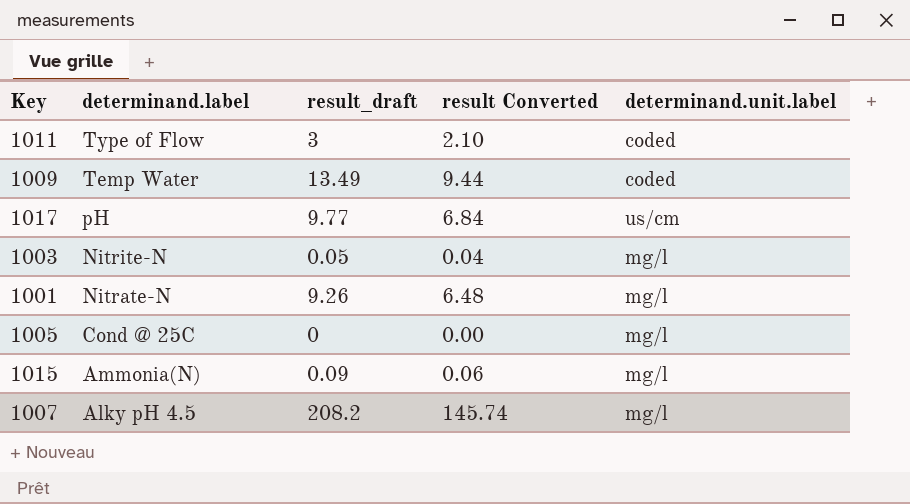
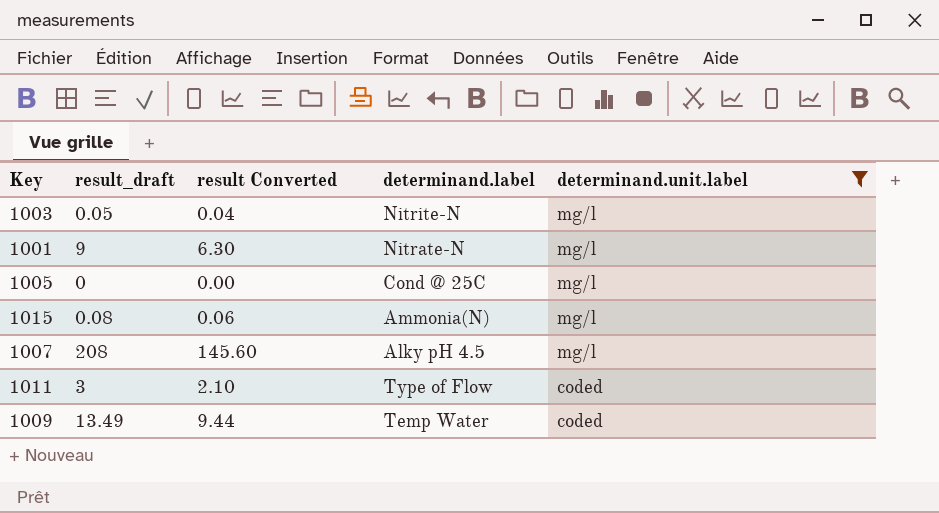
filter: none -> determinand.unit.label != us/cm
row order: determinand.label descending -> determinand.unit.label descending
column determinand.label | position: 2 -> 4
1001 | result_draft: 9.26 -> 9
1001 | result Converted: 6.48 -> 6.30
1015 | result_draft: 0.09 -> 0.08
1007 | result_draft: 208.2 -> 208
1007 | result Converted: 145.74 -> 145.60

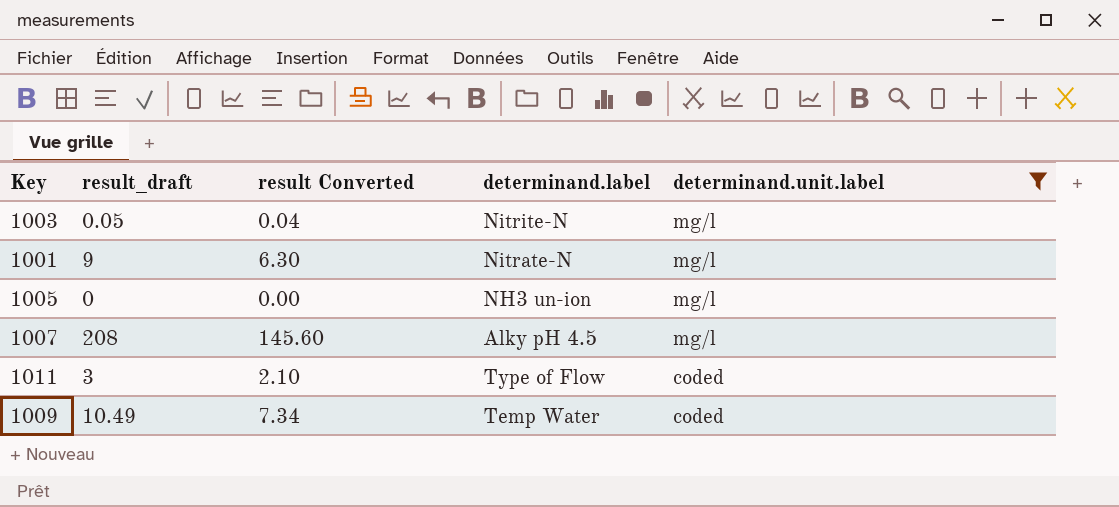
row 1015: 0.08 | 0.06 | Ammonia(N) | mg/l -> none
1005 | determinand.label: Cond @ 25C -> NH3 un-ion
1009 | result_draft: 13.49 -> 10.49
1009 | result Converted: 9.44 -> 7.34

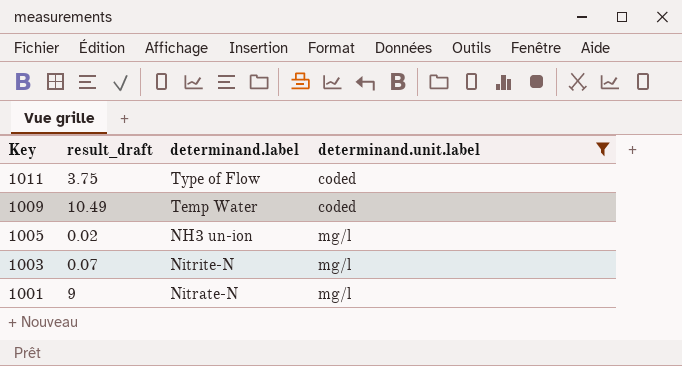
row order: determinand.unit.label descending -> Key descending
column result Converted | formula: [result_draft] * 0.7 -> none
row 1007: 208 | 145.60 | Alky pH 4.5 | mg/l -> none
1011 | result_draft: 3 -> 3.75
1005 | result_draft: 0 -> 0.02
1003 | result_draft: 0.05 -> 0.07

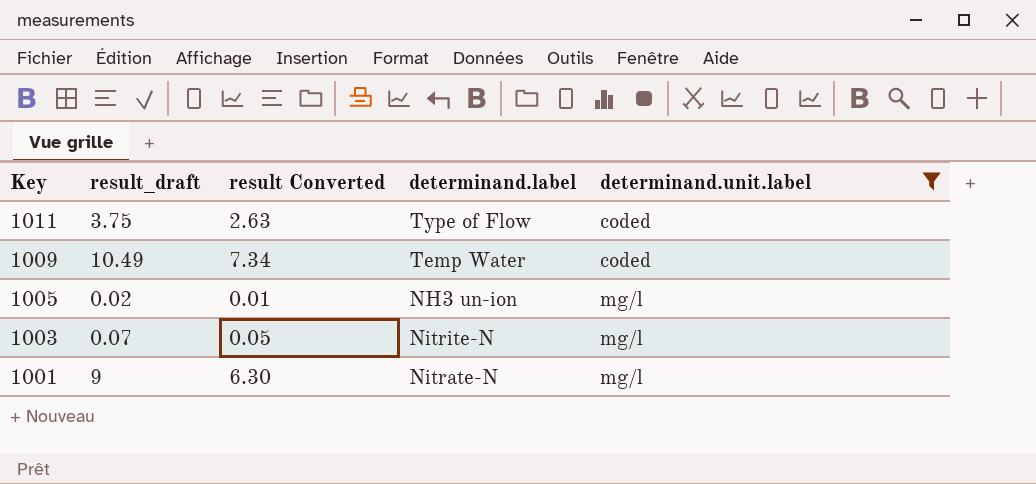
column result Converted | formula: none -> [result_draft] * 0.7

